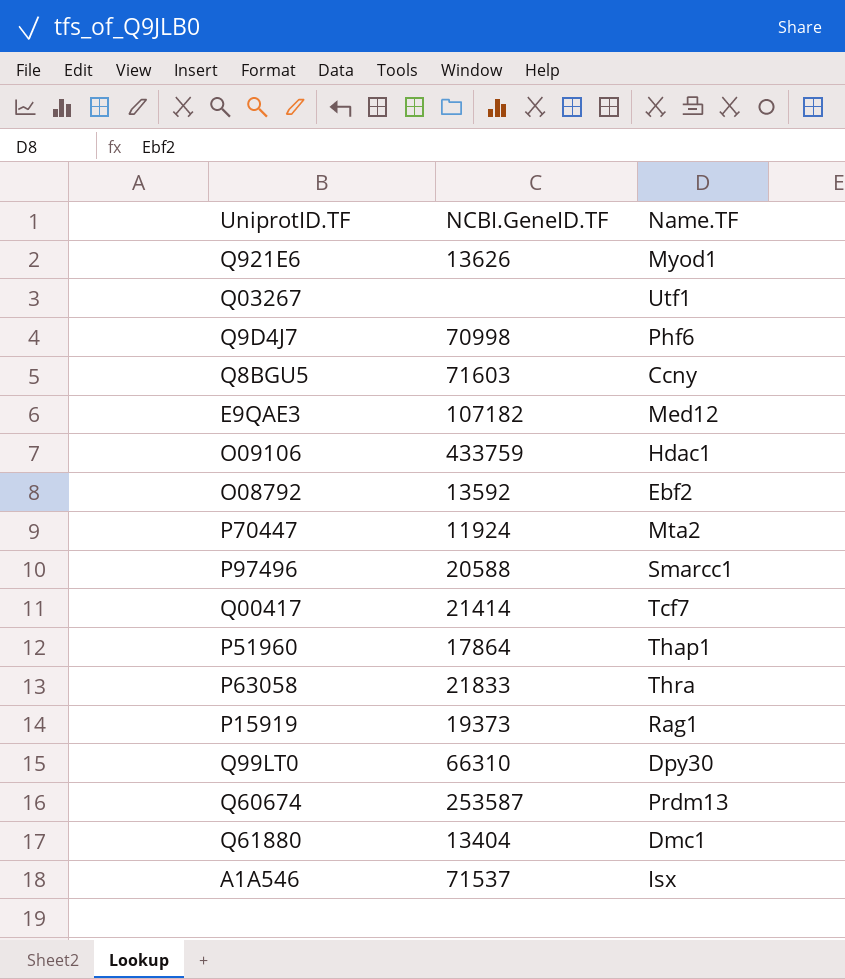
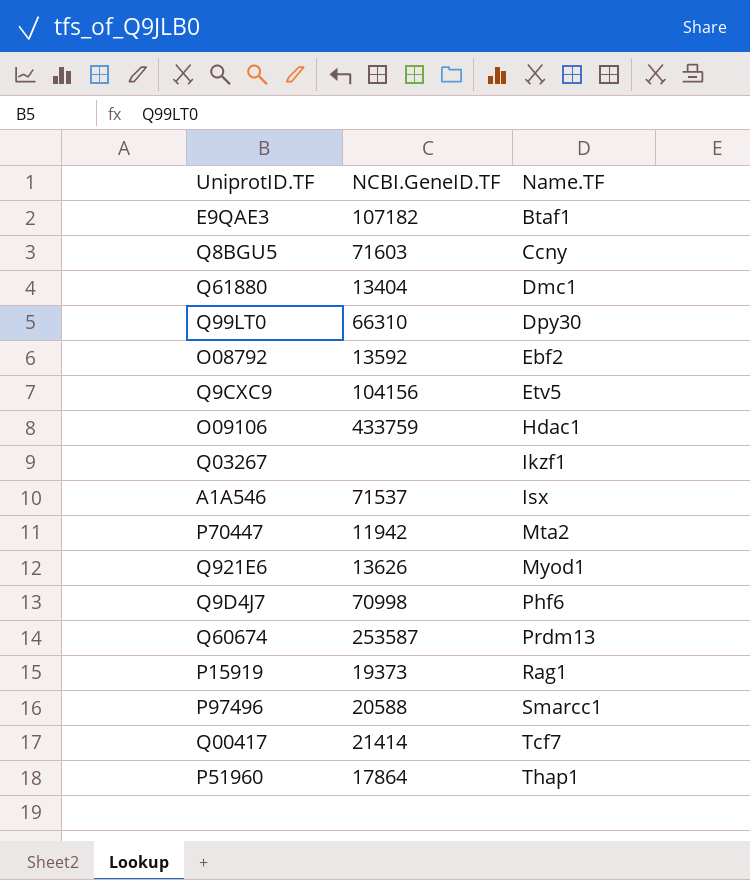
row order: none -> Name.TF ascending
row P63058: 21833 | Thra -> none
E9QAE3 | Name.TF: Med12 -> Btaf1
row Q9CXC9: none -> 104156 | Etv5
Q03267 | Name.TF: Utf1 -> Ikzf1
P70447 | NCBI.GeneID.TF: 11924 -> 11942

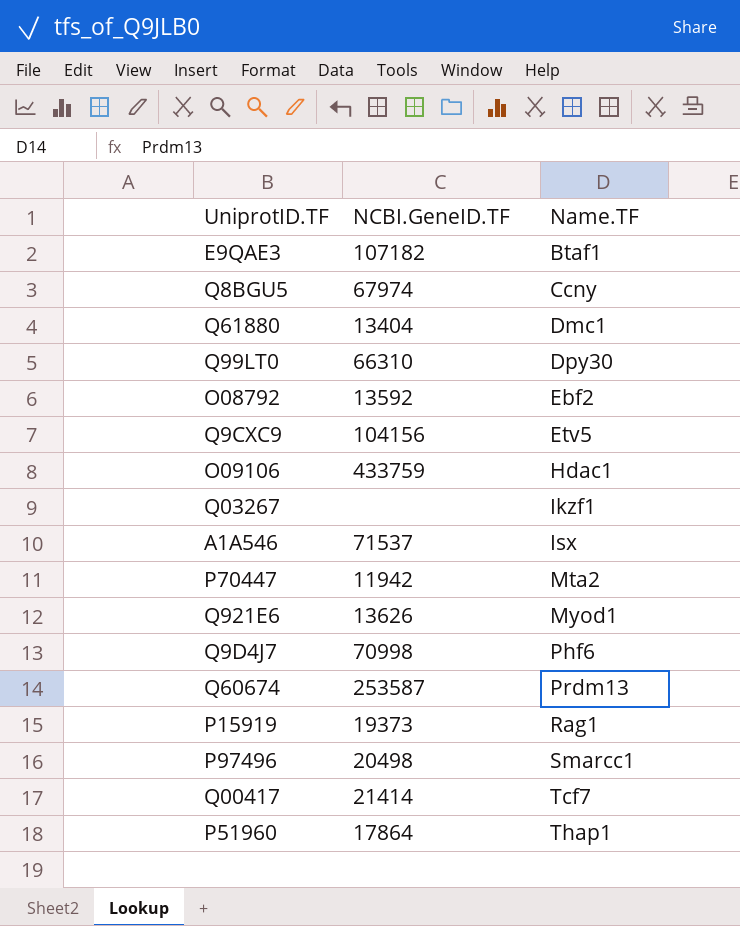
Q8BGU5 | NCBI.GeneID.TF: 71603 -> 67974
P97496 | NCBI.GeneID.TF: 20588 -> 20498

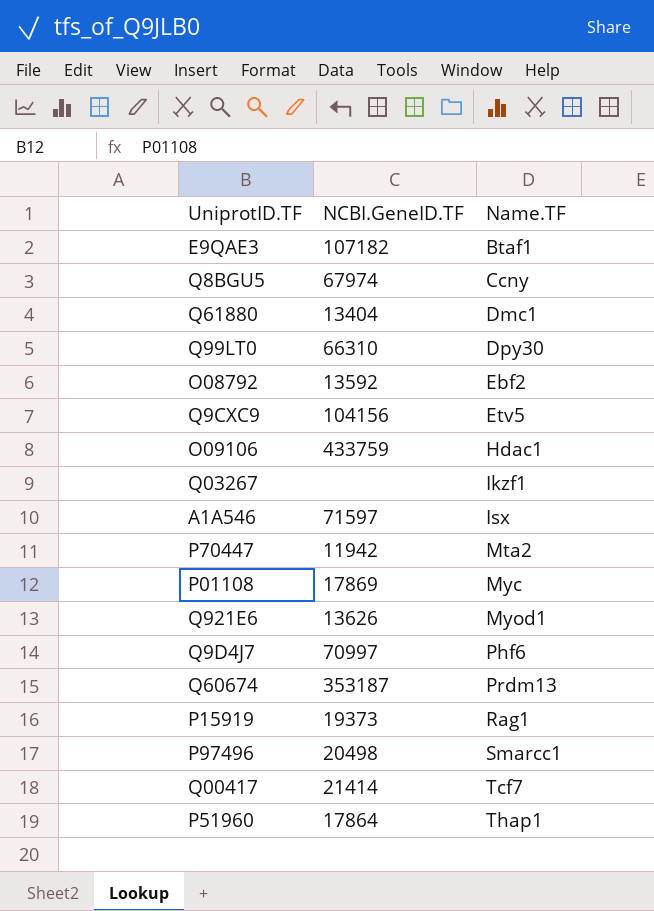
A1A546 | NCBI.GeneID.TF: 71537 -> 71597
row P01108: none -> 17869 | Myc
Q9D4J7 | NCBI.GeneID.TF: 70998 -> 70997
Q60674 | NCBI.GeneID.TF: 253587 -> 353187

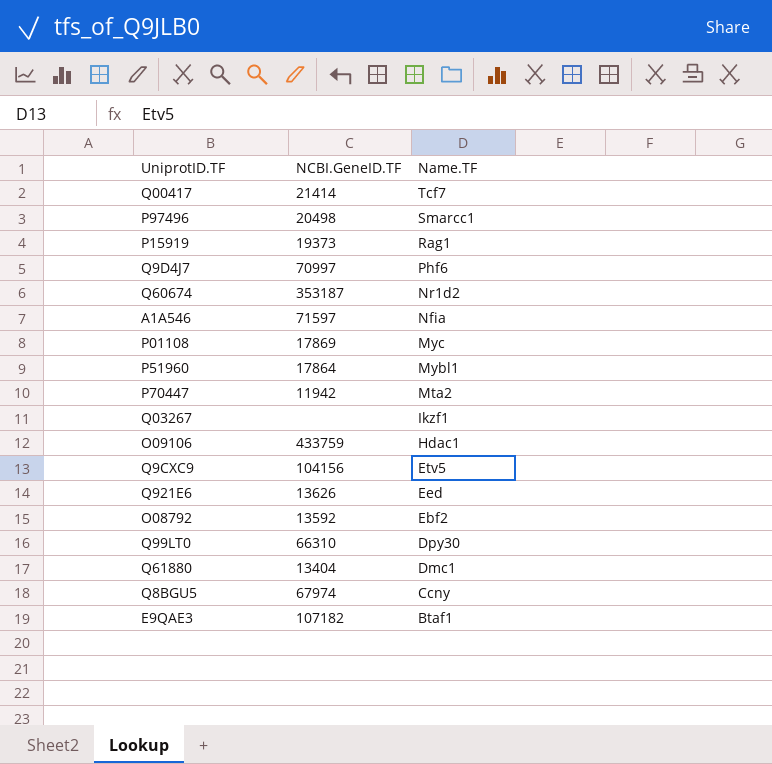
row order: Name.TF ascending -> Name.TF descending
Q60674 | Name.TF: Prdm13 -> Nr1d2
A1A546 | Name.TF: Isx -> Nfia
P51960 | Name.TF: Thap1 -> Mybl1
Q921E6 | Name.TF: Myod1 -> Eed

